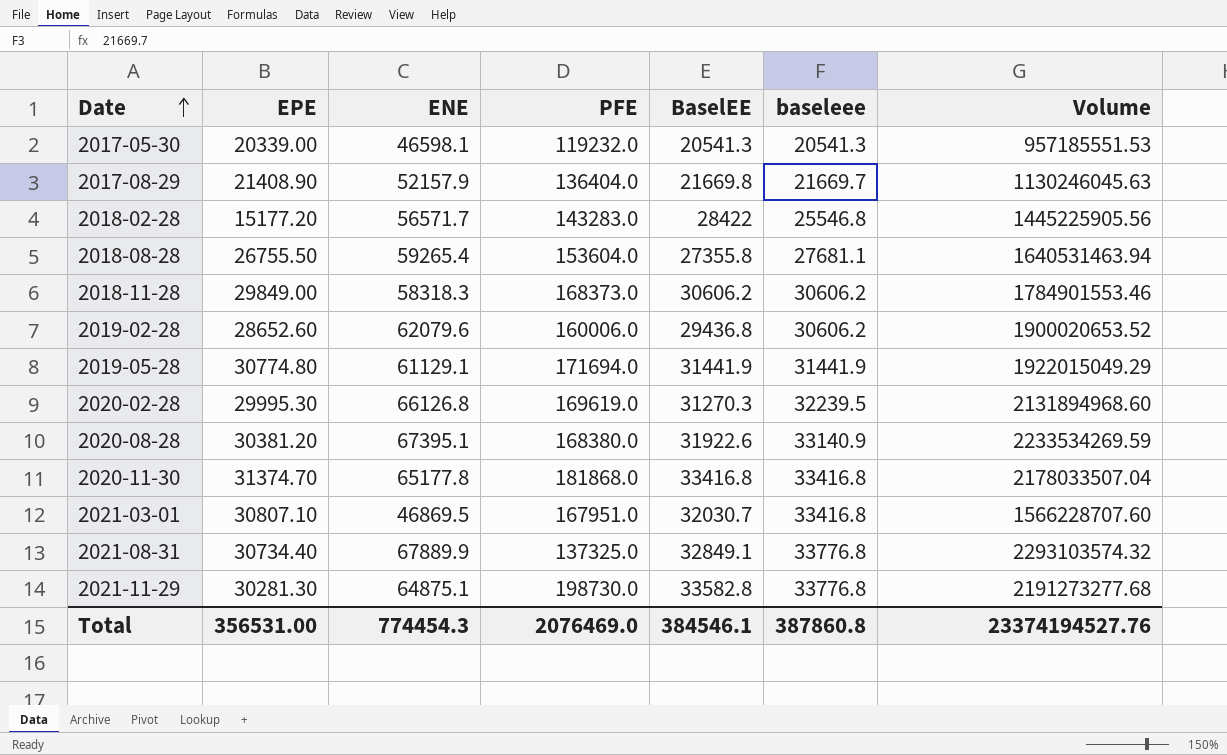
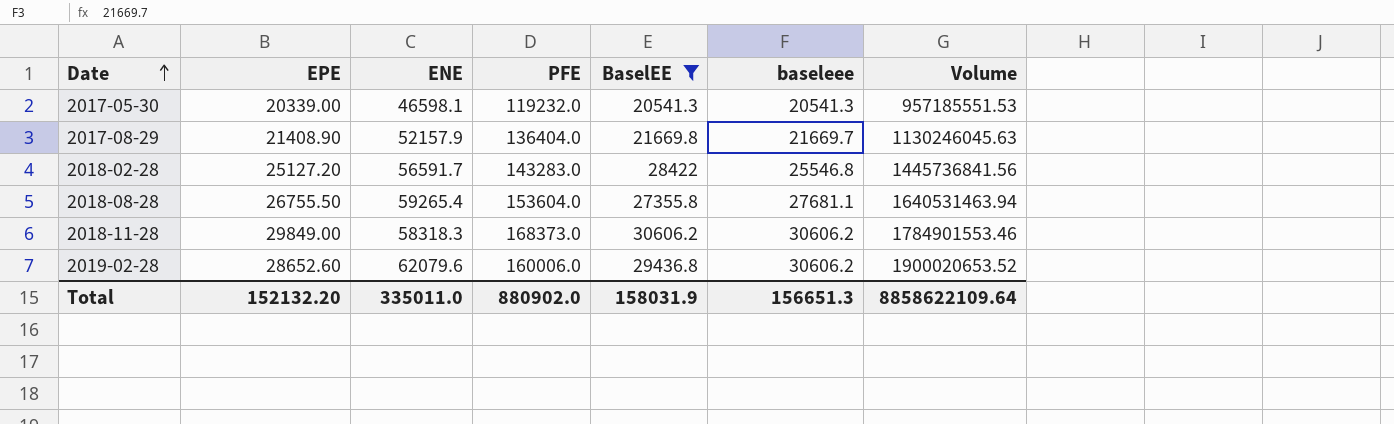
filter: none -> BaselEE <= 30606.2
2018-02-28 | EPE: 15177.20 -> 25127.20
2018-02-28 | ENE: 56571.7 -> 56591.7
2018-02-28 | Volume: 1445225905.56 -> 1445736841.56
Total | EPE: 356531.00 -> 152132.20
Total | ENE: 774454.3 -> 335011.0
Total | PFE: 2076469.0 -> 880902.0
Total | BaselEE: 384546.1 -> 158031.9
Total | baseleee: 387860.8 -> 156651.3
Total | Volume: 23374194527.76 -> 8858622109.64

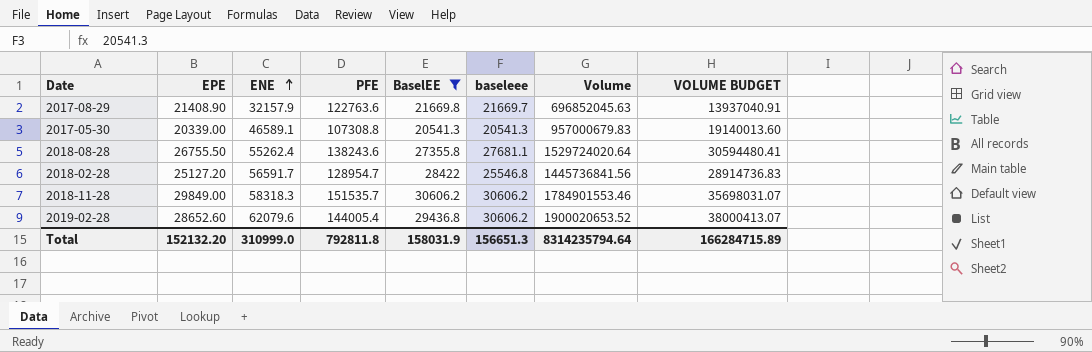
row order: Date ascending -> ENE ascending
column VOLUME BUDGET | formula: none -> [Volume] * 0.02
2017-08-29 | ENE: 52157.9 -> 32157.9
2017-08-29 | PFE: 136404.0 -> 122763.6
2017-08-29 | Volume: 1130246045.63 -> 696852045.63
2017-05-30 | ENE: 46598.1 -> 46589.1
2017-05-30 | PFE: 119232.0 -> 107308.8
2017-05-30 | Volume: 957185551.53 -> 957000679.83
2018-08-28 | ENE: 59265.4 -> 55262.4
2018-08-28 | PFE: 153604.0 -> 138243.6
2018-08-28 | Volume: 1640531463.94 -> 1529724020.64
2018-02-28 | PFE: 143283.0 -> 128954.7
2018-11-28 | PFE: 168373.0 -> 151535.7
2019-02-28 | PFE: 160006.0 -> 144005.4
Total | ENE: 335011.0 -> 310999.0
Total | PFE: 880902.0 -> 792811.8
Total | Volume: 8858622109.64 -> 8314235794.64

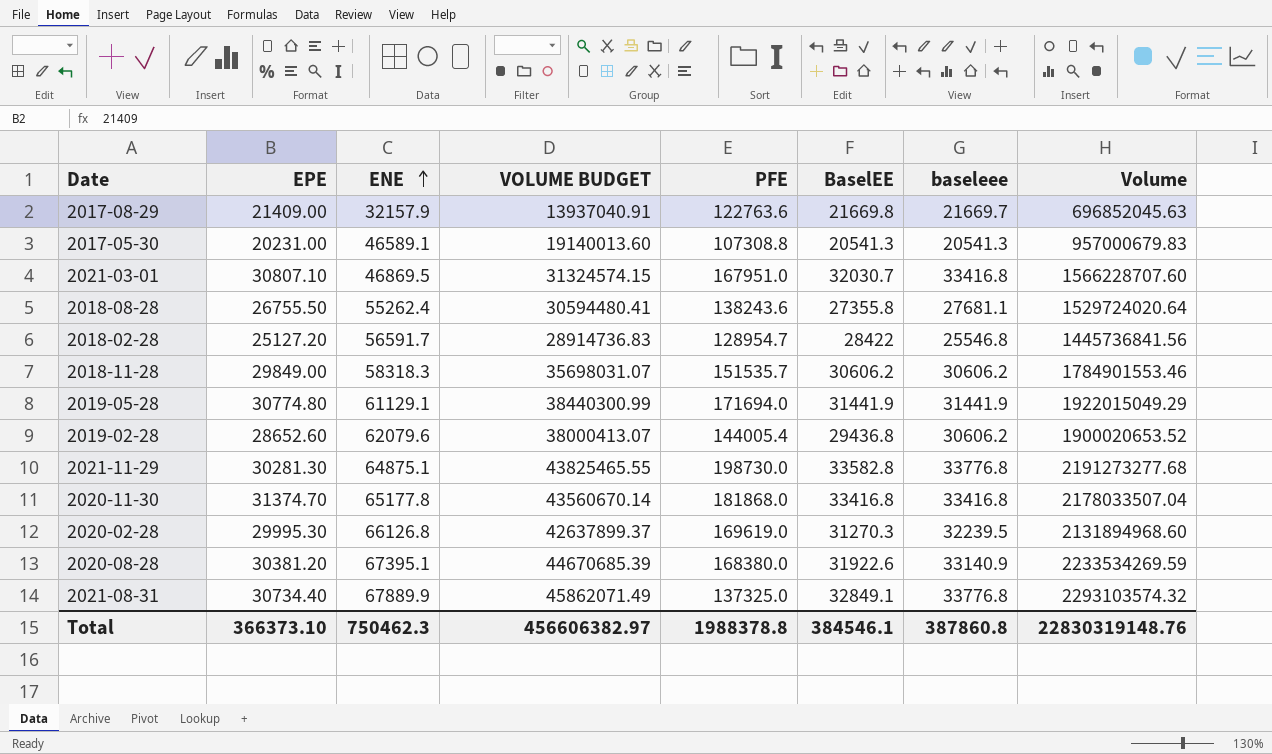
filter: BaselEE <= 30606.2 -> none
column VOLUME BUDGET | position: 8 -> 4
2017-08-29 | EPE: 21408.90 -> 21409.00
2017-05-30 | EPE: 20339.00 -> 20231.00
Total | EPE: 152132.20 -> 366373.10
Total | ENE: 310999.0 -> 750462.3
Total | VOLUME BUDGET: 166284715.89 -> 456606382.97
Total | PFE: 792811.8 -> 1988378.8
Total | BaselEE: 158031.9 -> 384546.1
Total | baseleee: 156651.3 -> 387860.8
Total | Volume: 8314235794.64 -> 22830319148.76

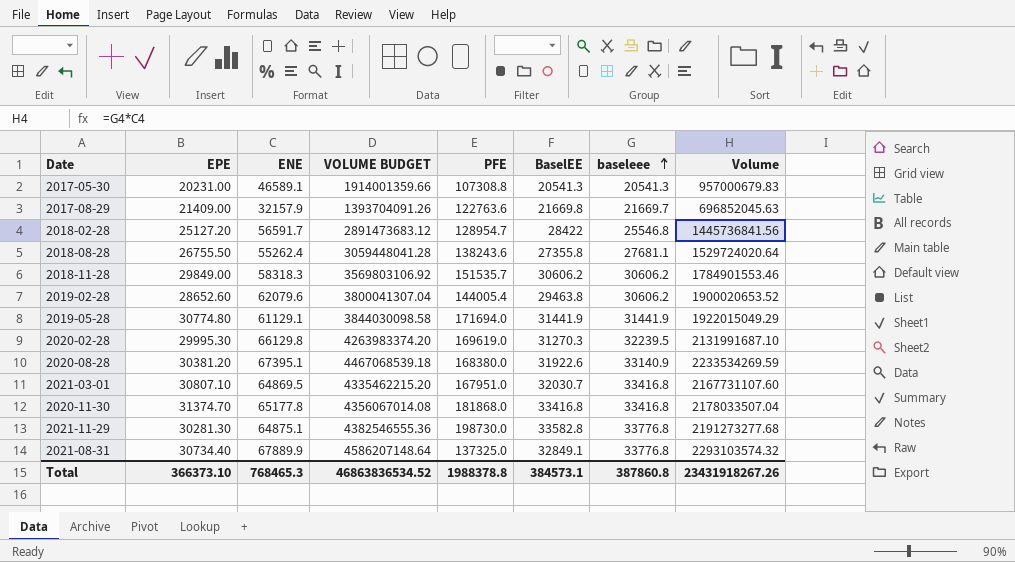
row order: ENE ascending -> baseleee ascending
column VOLUME BUDGET | formula: [Volume] * 0.02 -> [Volume] * 2
2019-02-28 | BaselEE: 29436.8 -> 29463.8
2020-02-28 | ENE: 66126.8 -> 66129.8
2020-02-28 | Volume: 2131894968.60 -> 2131991687.10
2021-03-01 | ENE: 46869.5 -> 64869.5
2021-03-01 | Volume: 1566228707.60 -> 2167731107.60
Total | ENE: 750462.3 -> 768465.3
Total | VOLUME BUDGET: 456606382.97 -> 46863836534.52
Total | BaselEE: 384546.1 -> 384573.1
Total | Volume: 22830319148.76 -> 23431918267.26

